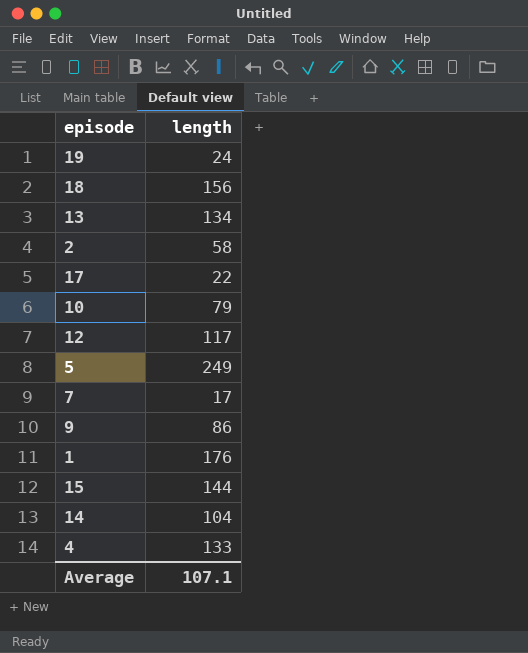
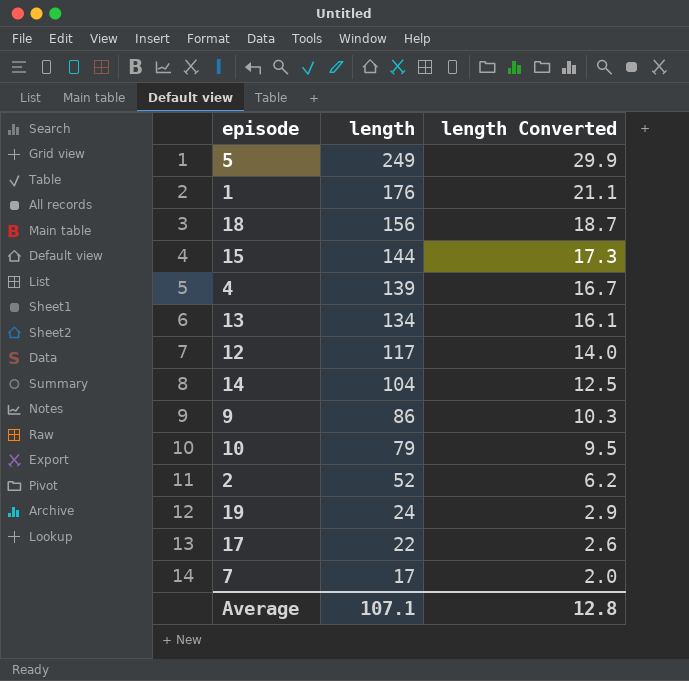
row order: none -> length descending
column length Converted | formula: none -> [length] * 0.12
4 | length: 133 -> 139
2 | length: 58 -> 52

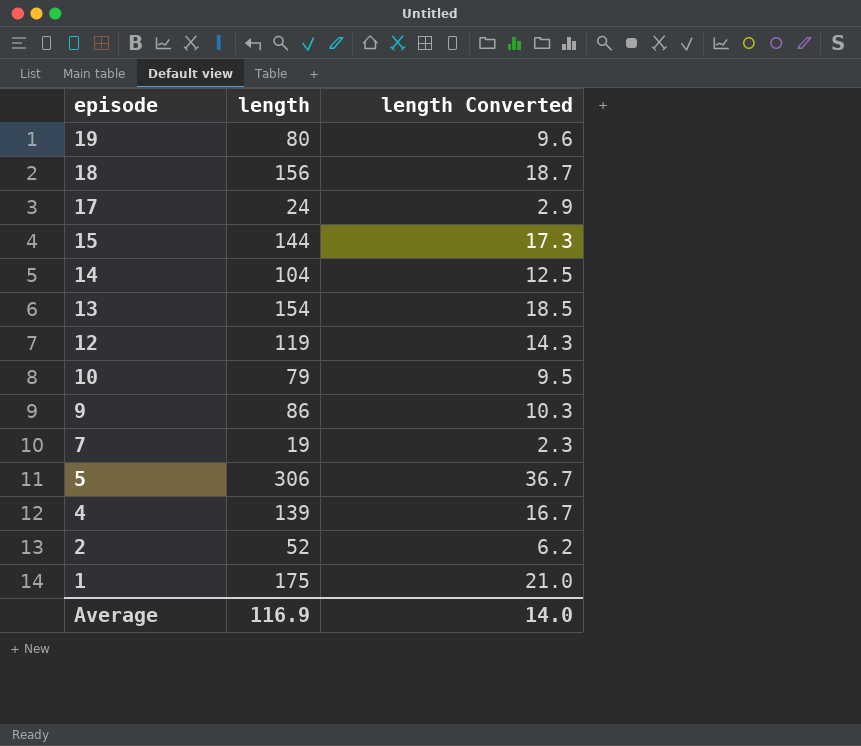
row order: length descending -> episode descending
19 | length: 24 -> 80
19 | length Converted: 2.9 -> 9.6
17 | length: 22 -> 24
17 | length Converted: 2.6 -> 2.9
13 | length: 134 -> 154
13 | length Converted: 16.1 -> 18.5
12 | length: 117 -> 119
12 | length Converted: 14.0 -> 14.3
7 | length: 17 -> 19
7 | length Converted: 2.0 -> 2.3
5 | length: 249 -> 306
5 | length Converted: 29.9 -> 36.7
1 | length: 176 -> 175
1 | length Converted: 21.1 -> 21.0
Average | length: 107.1 -> 116.9
Average | length Converted: 12.8 -> 14.0

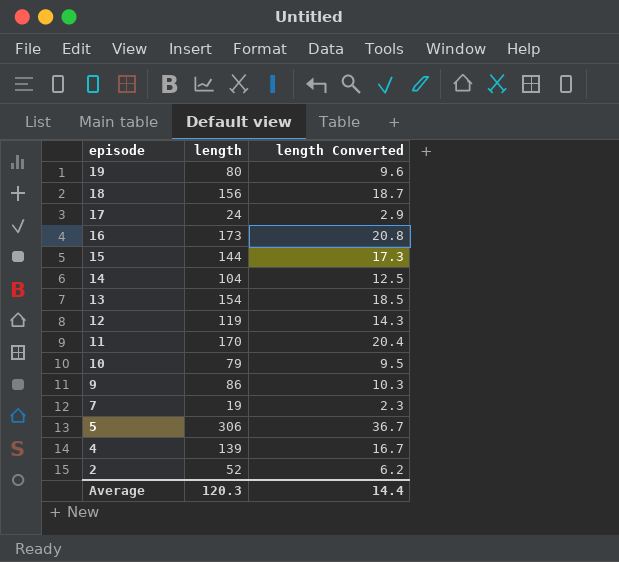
row 1: 175 | 21.0 -> none
row 16: none -> 173 | 20.8
row 11: none -> 170 | 20.4
Average | length: 116.9 -> 120.3
Average | length Converted: 14.0 -> 14.4

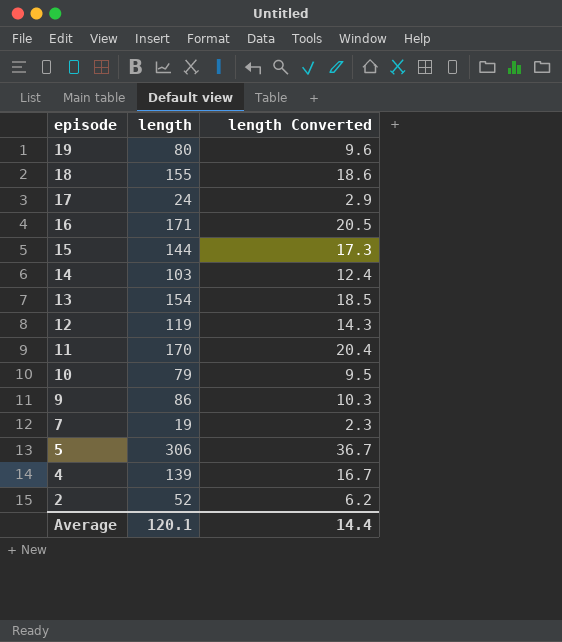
18 | length: 156 -> 155
18 | length Converted: 18.7 -> 18.6
16 | length: 173 -> 171
16 | length Converted: 20.8 -> 20.5
14 | length: 104 -> 103
14 | length Converted: 12.5 -> 12.4
Average | length: 120.3 -> 120.1

